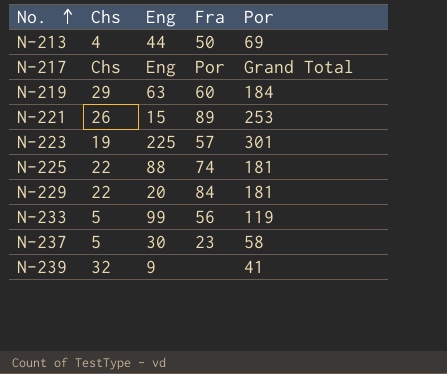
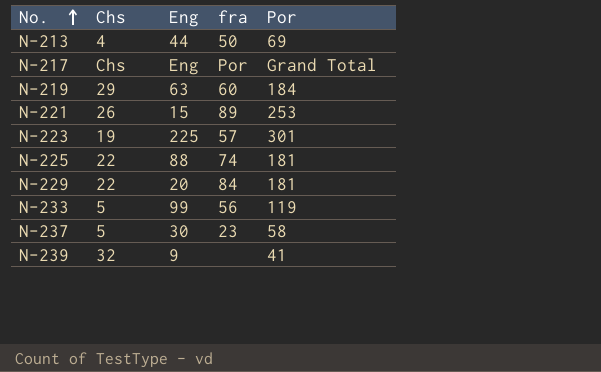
column name: Fra -> fra

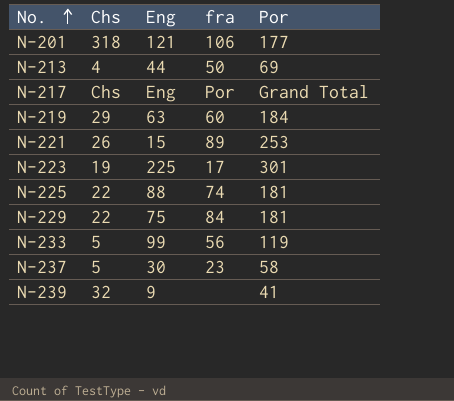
row N-201: none -> 318 | 121 | 106 | 177
N-223 | fra: 57 -> 17
N-229 | Eng: 20 -> 75

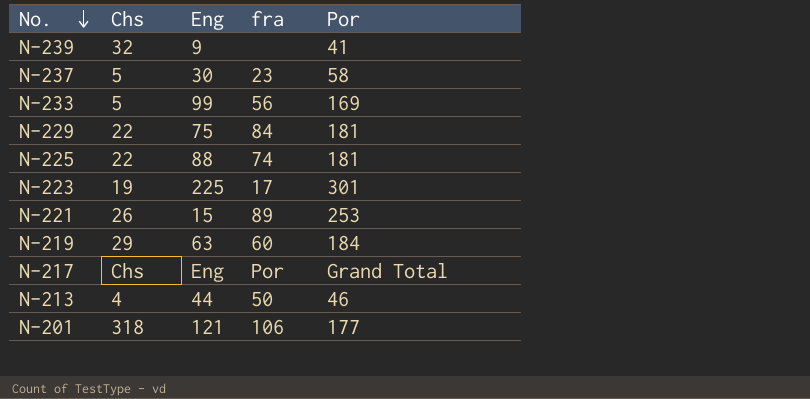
row order: No. ascending -> No. descending
N-233 | Por: 119 -> 169
N-213 | Por: 69 -> 46

